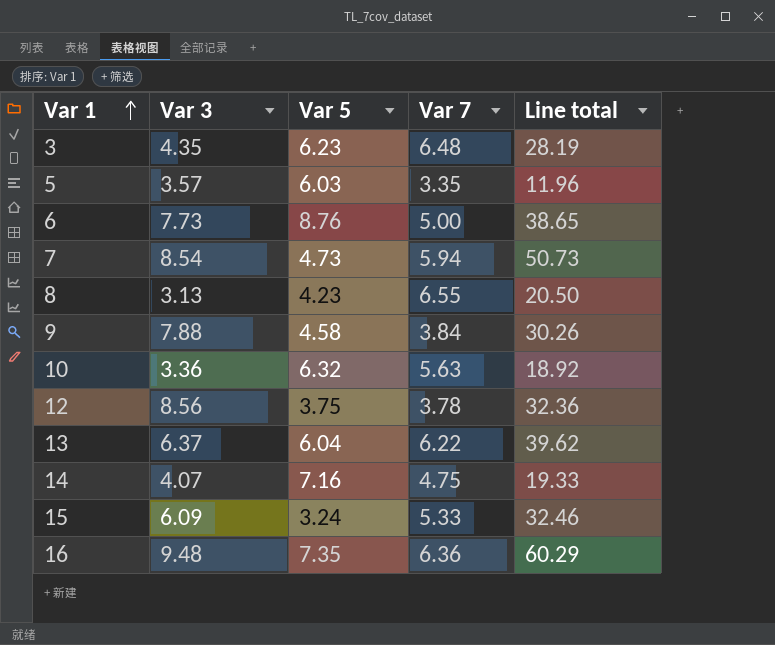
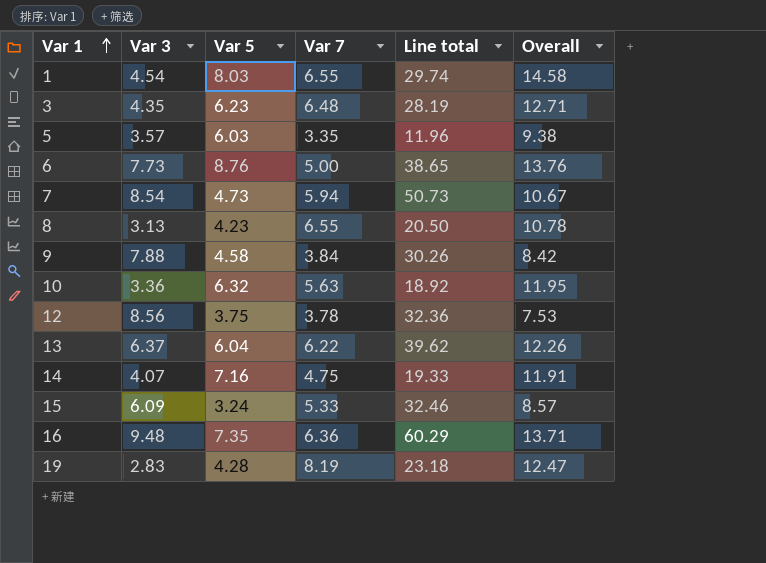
column Overall | formula: none -> [Var 5] + [Var 7]
row 1: none -> 4.54 | 8.03 | 6.55 | 29.74 | 14.58
row 19: none -> 2.83 | 4.28 | 8.19 | 23.18 | 12.47

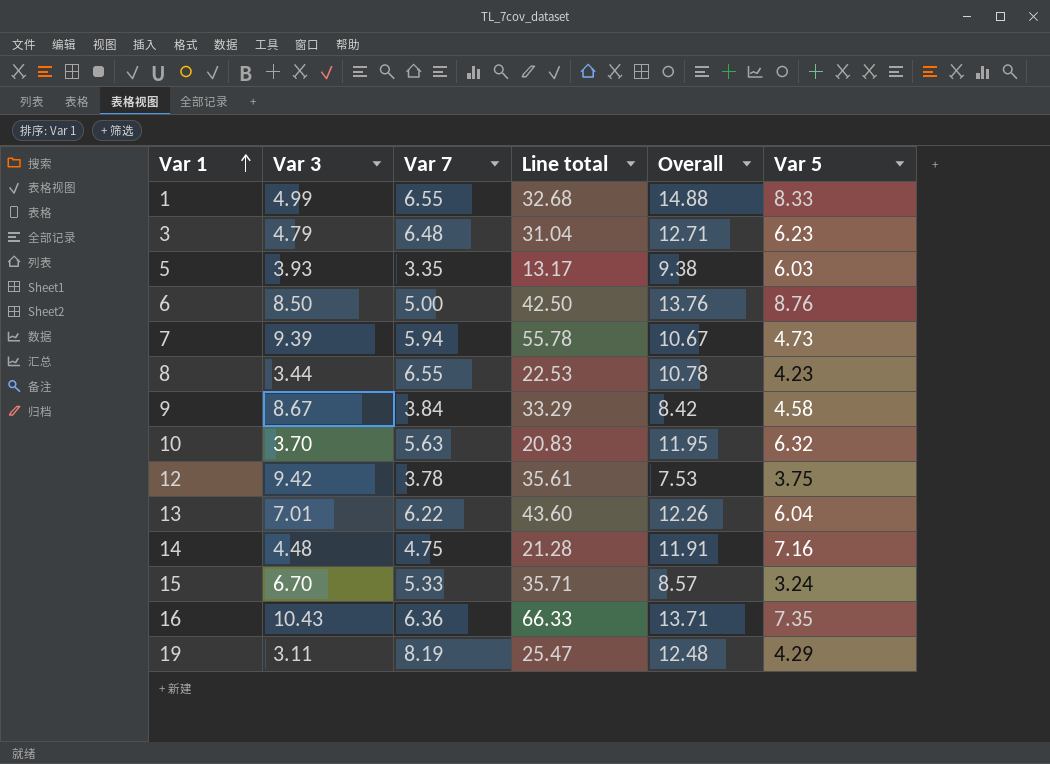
column Var 5 | position: 3 -> 6
1 | Var 3: 4.54 -> 4.99
1 | Line total: 29.74 -> 32.68
1 | Overall: 14.58 -> 14.88
1 | Var 5: 8.03 -> 8.33
3 | Var 3: 4.35 -> 4.79
3 | Line total: 28.19 -> 31.04
5 | Var 3: 3.57 -> 3.93
5 | Line total: 11.96 -> 13.17
6 | Var 3: 7.73 -> 8.50
6 | Line total: 38.65 -> 42.50
7 | Var 3: 8.54 -> 9.39
7 | Line total: 50.73 -> 55.78
8 | Var 3: 3.13 -> 3.44
8 | Line total: 20.50 -> 22.53
9 | Var 3: 7.88 -> 8.67
9 | Line total: 30.26 -> 33.29
10 | Var 3: 3.36 -> 3.70
10 | Line total: 18.92 -> 20.83
12 | Var 3: 8.56 -> 9.42
12 | Line total: 32.36 -> 35.61
13 | Var 3: 6.37 -> 7.01
13 | Line total: 39.62 -> 43.60
14 | Var 3: 4.07 -> 4.48
14 | Line total: 19.33 -> 21.28
15 | Var 3: 6.09 -> 6.70
15 | Line total: 32.46 -> 35.71
16 | Var 3: 9.48 -> 10.43
16 | Line total: 60.29 -> 66.33
19 | Var 3: 2.83 -> 3.11
19 | Line total: 23.18 -> 25.47
19 | Overall: 12.47 -> 12.48
19 | Var 5: 4.28 -> 4.29

